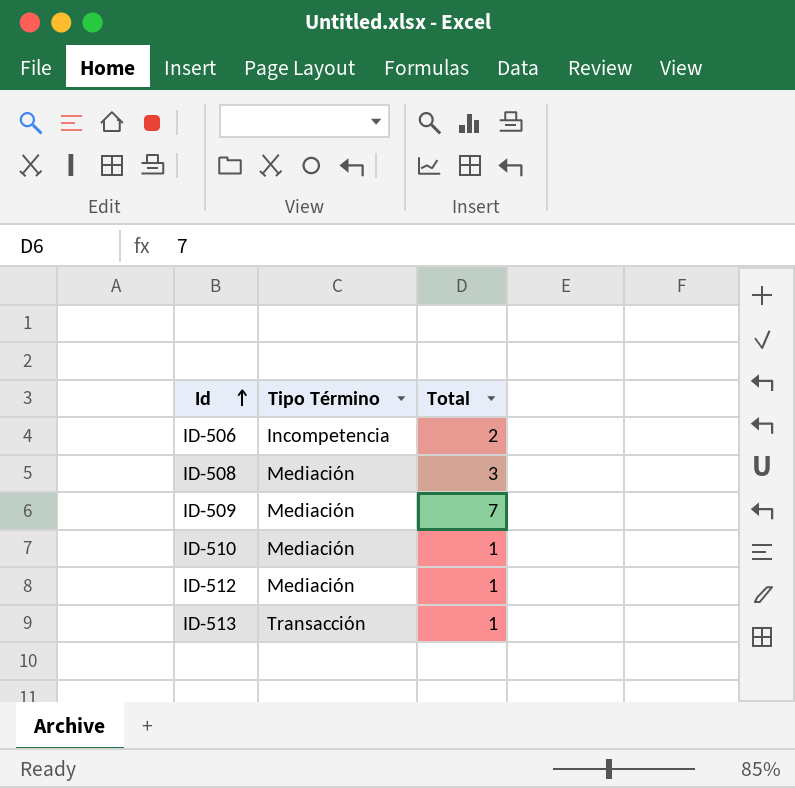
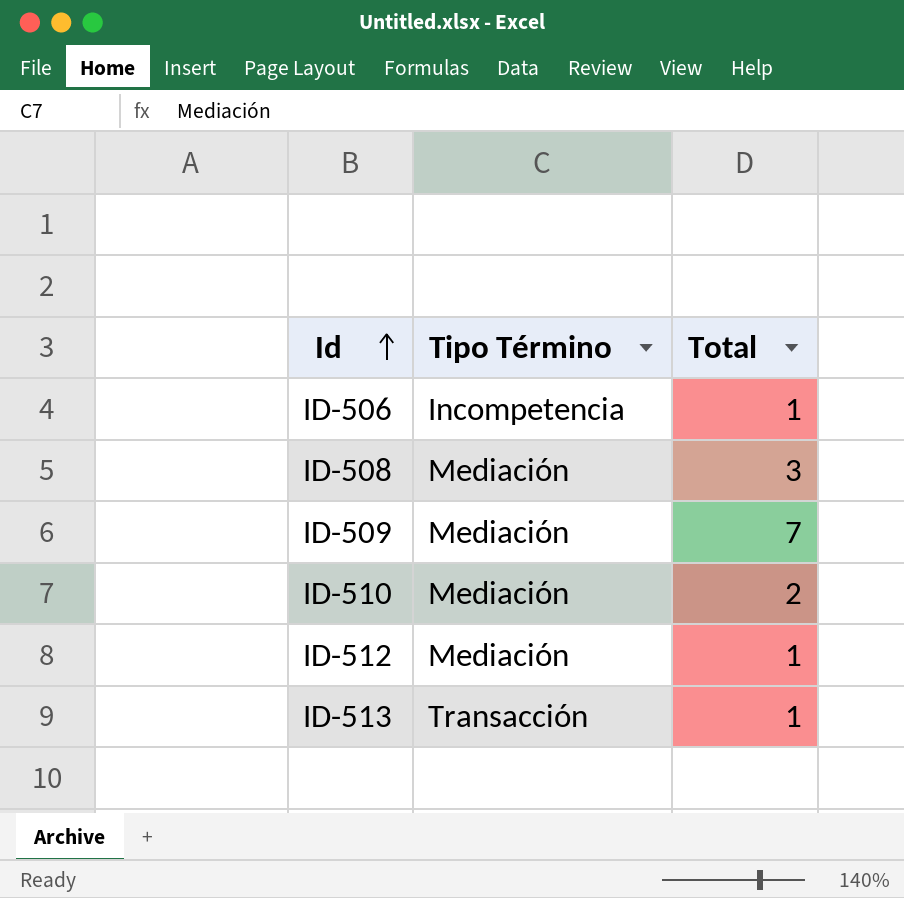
ID-506 | Total: 2 -> 1
ID-510 | Total: 1 -> 2

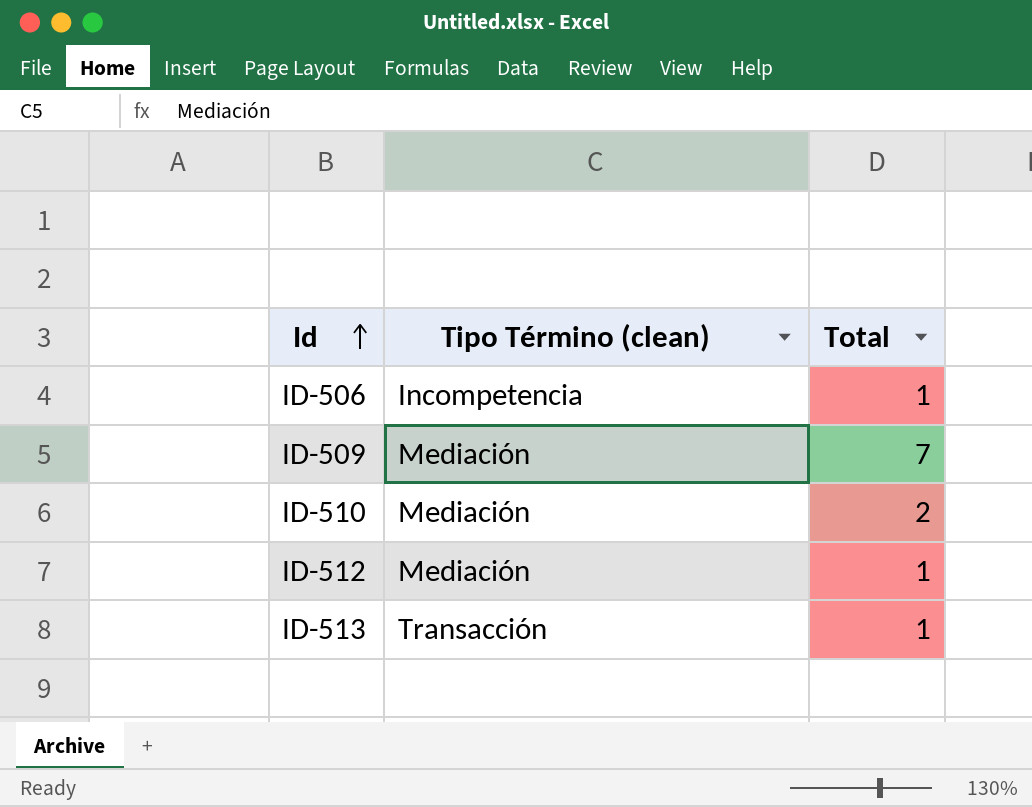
column name: Tipo Término -> Tipo Término (clean)
row ID-508: Mediación | 3 -> none

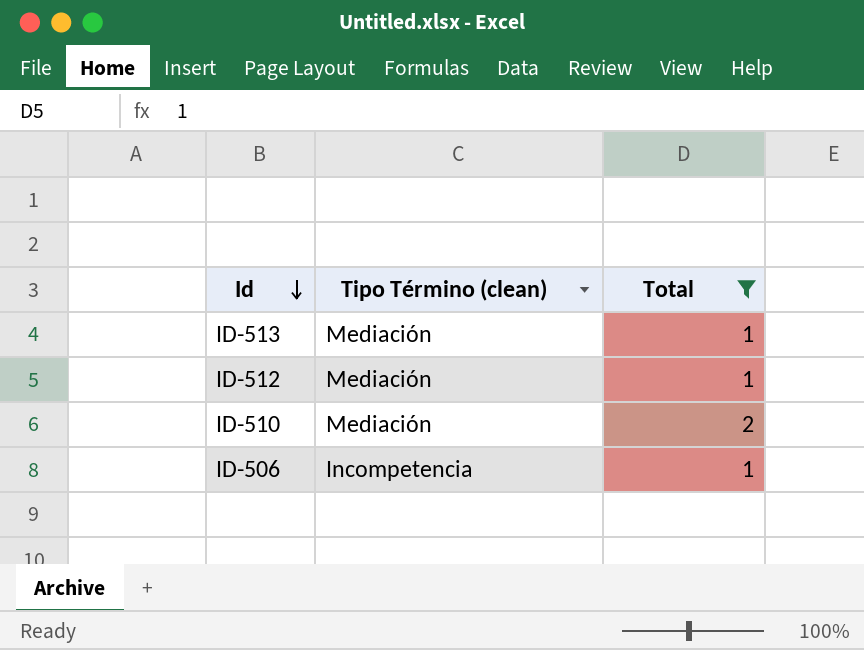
filter: none -> Total != 7
row order: Id ascending -> Id descending
ID-513 | Tipo Término (clean): Transacción -> Mediación

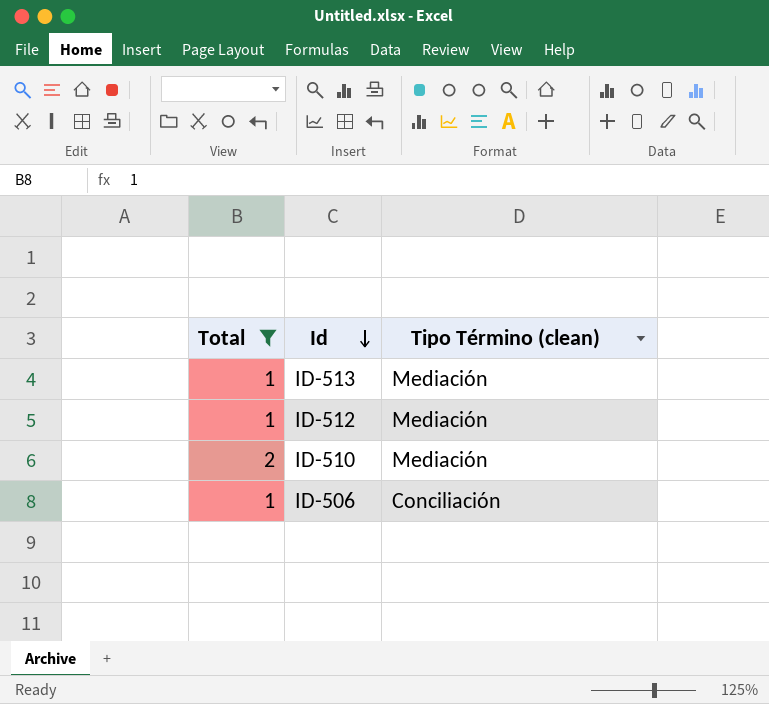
column Total | position: 3 -> 1
ID-506 | Tipo Término (clean): Incompetencia -> Conciliación

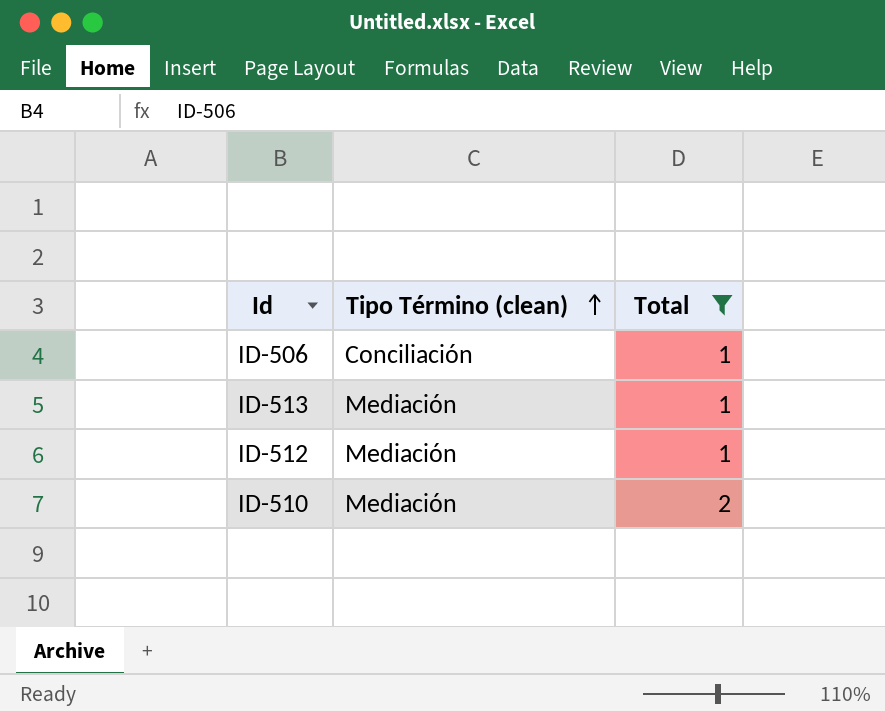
row order: Id descending -> Tipo Término (clean) ascending
column Total | position: 1 -> 3

